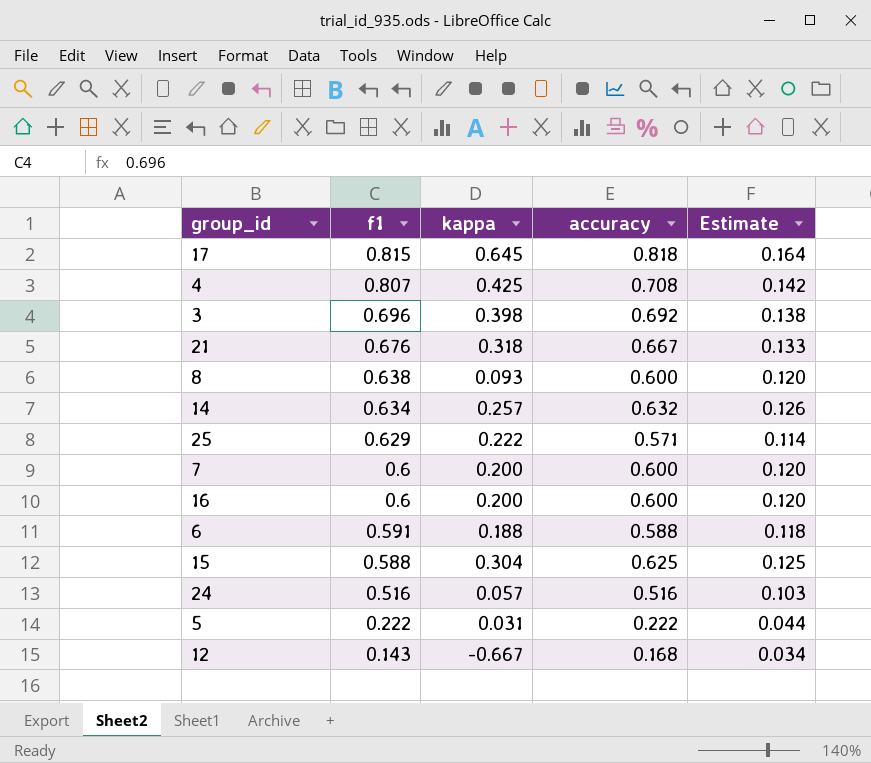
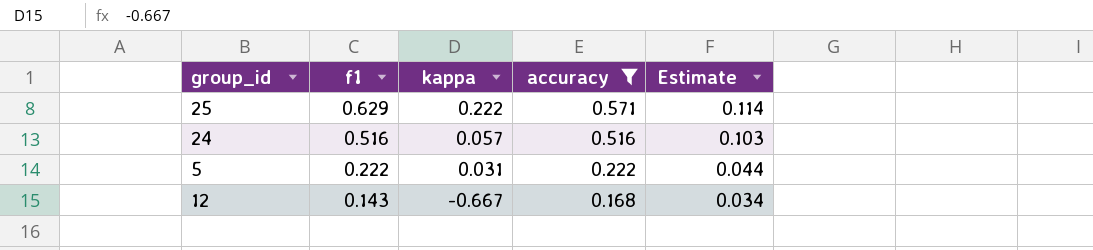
filter: none -> accuracy <= 0.571

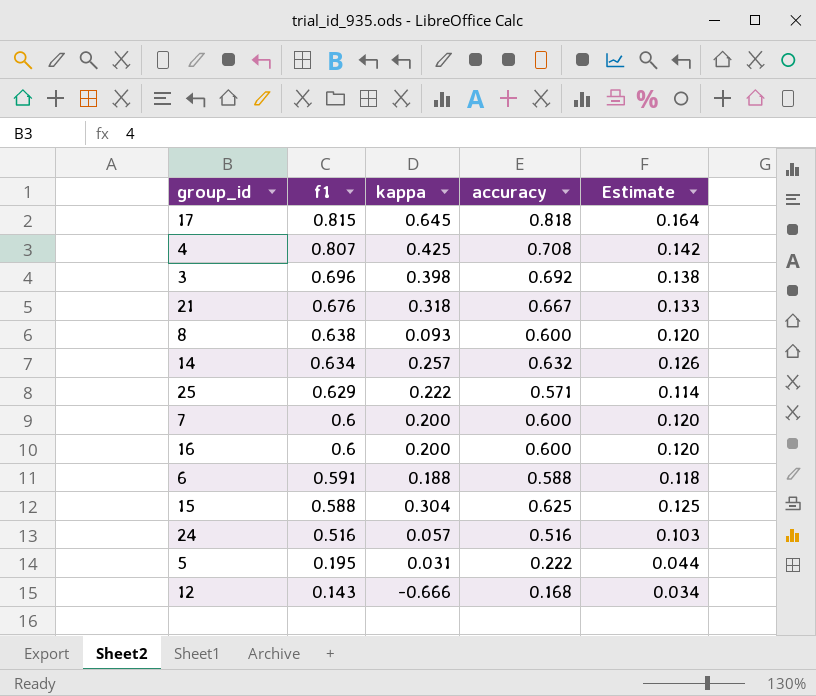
filter: accuracy <= 0.571 -> none
5 | f1: 0.222 -> 0.195
12 | kappa: -0.667 -> -0.666

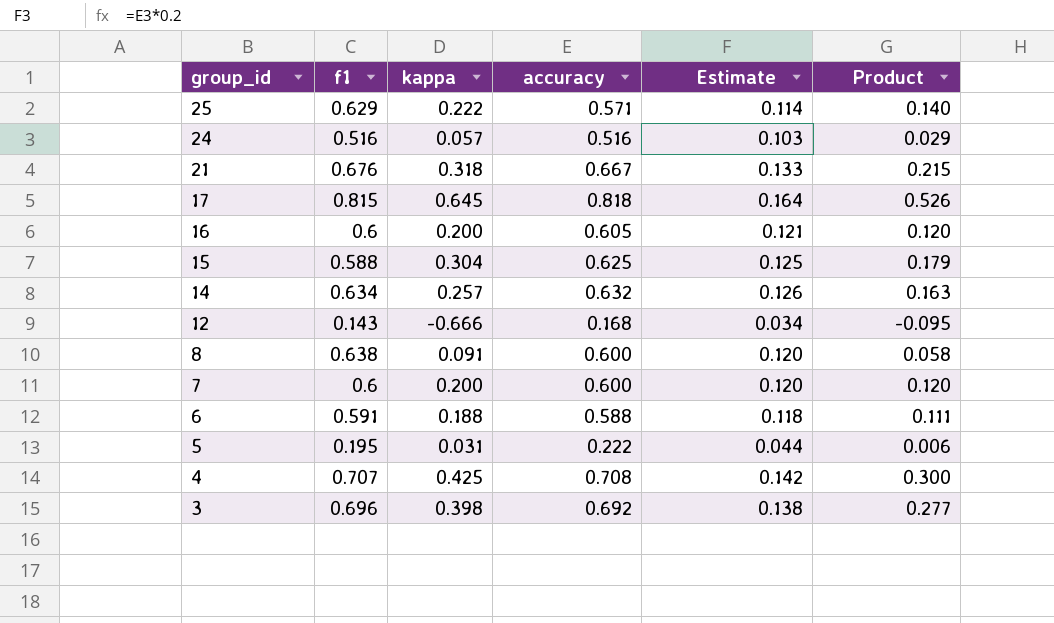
row order: f1 descending -> group_id descending
column Product | formula: none -> [f1] * [kappa]
16 | accuracy: 0.600 -> 0.605
16 | Estimate: 0.120 -> 0.121
8 | kappa: 0.093 -> 0.091
4 | f1: 0.807 -> 0.707

